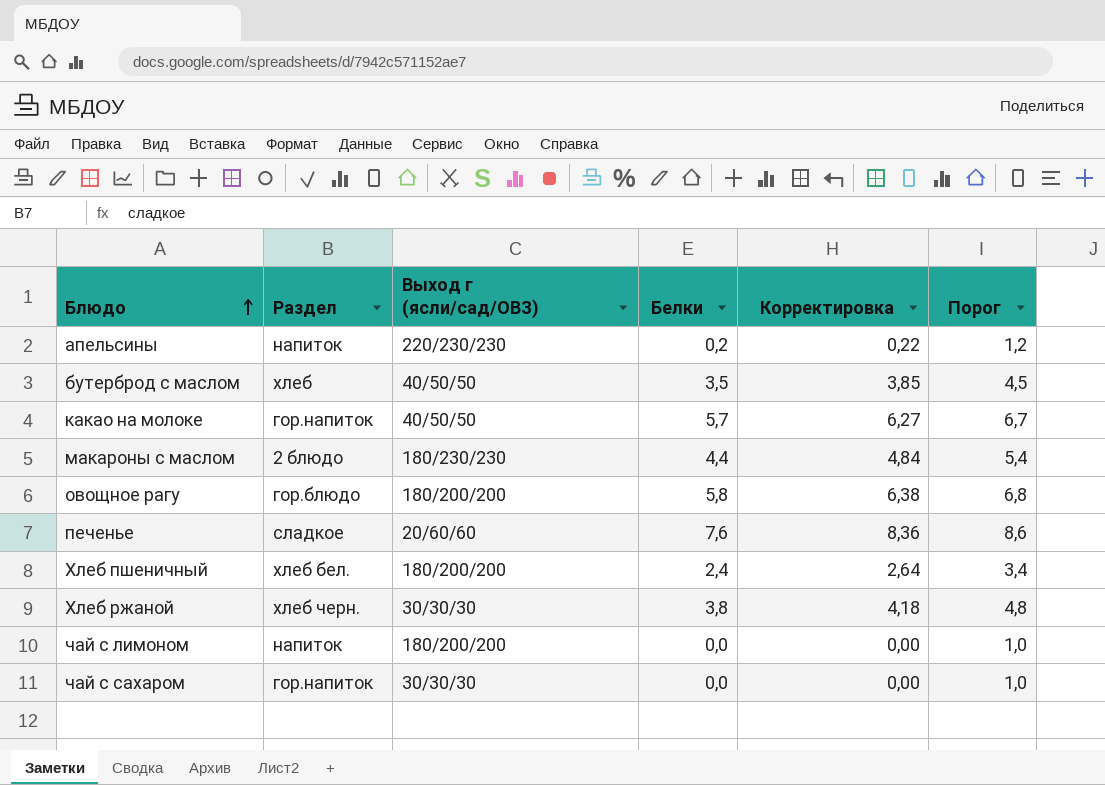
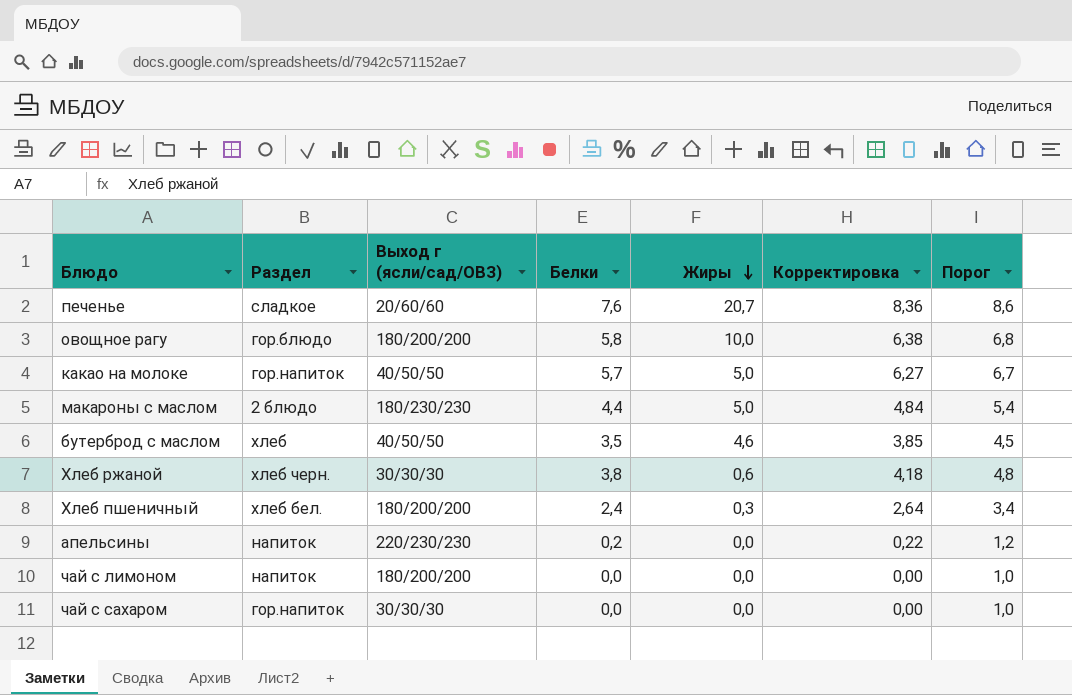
row order: Блюдо ascending -> Жиры descending
column Жиры | position: none -> 5

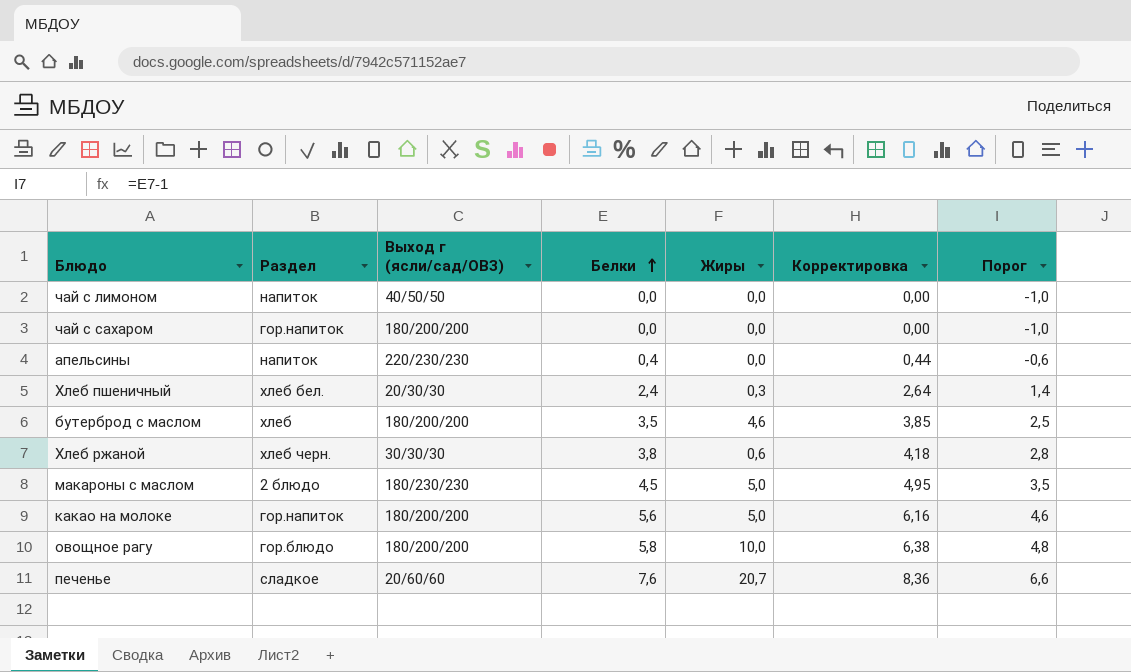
row order: Жиры descending -> Белки ascending
column Порог | formula: [Белки] + 1 -> [Белки] - 1
чай с лимоном | Выход г (ясли/сад/ОВЗ): 180/200/200 -> 40/50/50
чай с сахаром | Выход г (ясли/сад/ОВЗ): 30/30/30 -> 180/200/200
апельсины | Белки: 0,2 -> 0,4
апельсины | Корректировка: 0,22 -> 0,44
Хлеб пшеничный | Выход г (ясли/сад/ОВЗ): 180/200/200 -> 20/30/30
бутерброд с маслом | Выход г (ясли/сад/ОВЗ): 40/50/50 -> 180/200/200
макароны с маслом | Белки: 4,4 -> 4,5
макароны с маслом | Корректировка: 4,84 -> 4,95
какао на молоке | Выход г (ясли/сад/ОВЗ): 40/50/50 -> 180/200/200
какао на молоке | Белки: 5,7 -> 5,6
какао на молоке | Корректировка: 6,27 -> 6,16

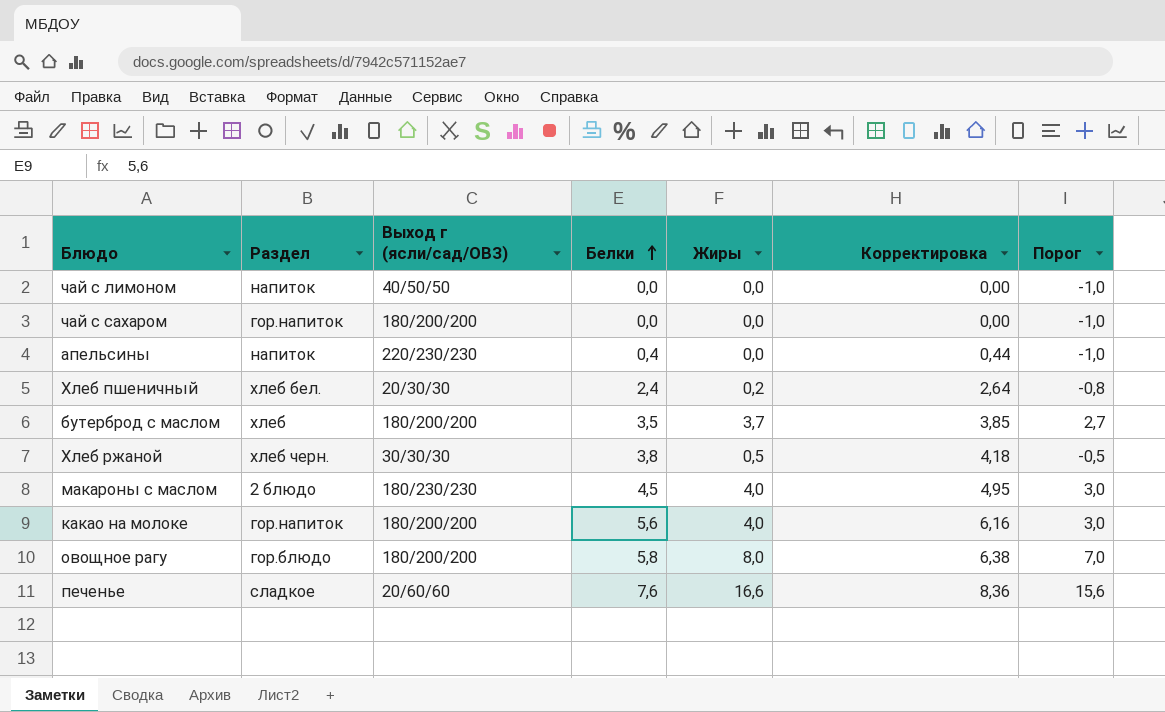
column Порог | formula: [Белки] - 1 -> [Жиры] - 1
Хлеб пшеничный | Жиры: 0,3 -> 0,2
бутерброд с маслом | Жиры: 4,6 -> 3,7
Хлеб ржаной | Жиры: 0,6 -> 0,5
макароны с маслом | Жиры: 5,0 -> 4,0
какао на молоке | Жиры: 5,0 -> 4,0
овощное рагу | Жиры: 10,0 -> 8,0
печенье | Жиры: 20,7 -> 16,6

